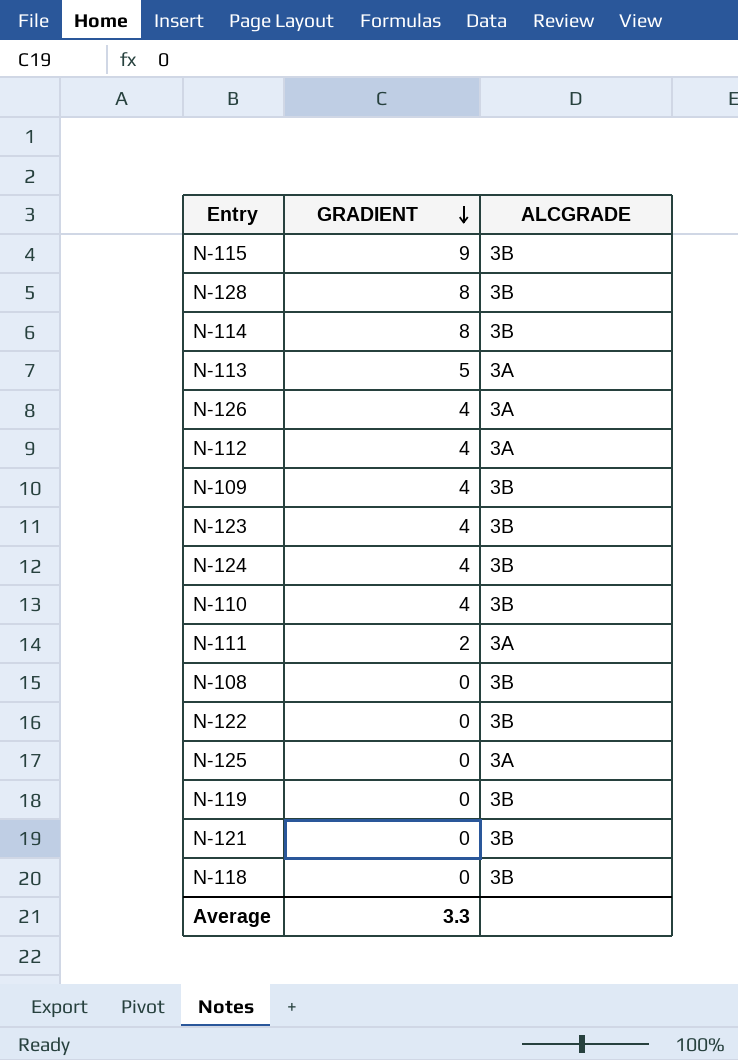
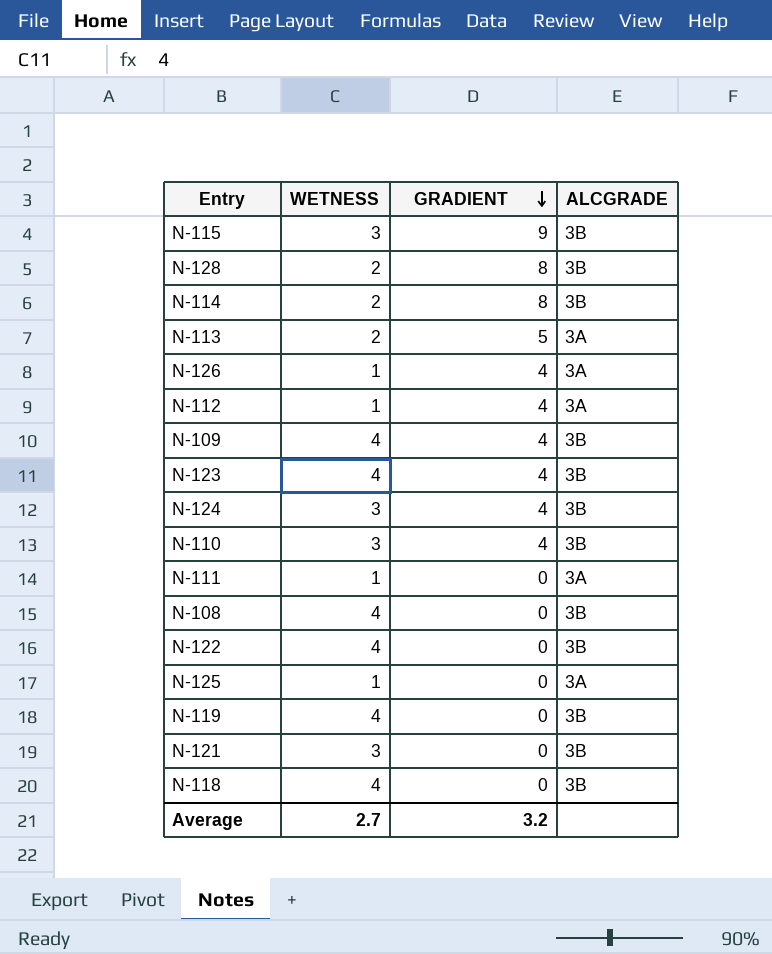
column WETNESS | position: none -> 2
N-111 | GRADIENT: 2 -> 0
Average | GRADIENT: 3.3 -> 3.2

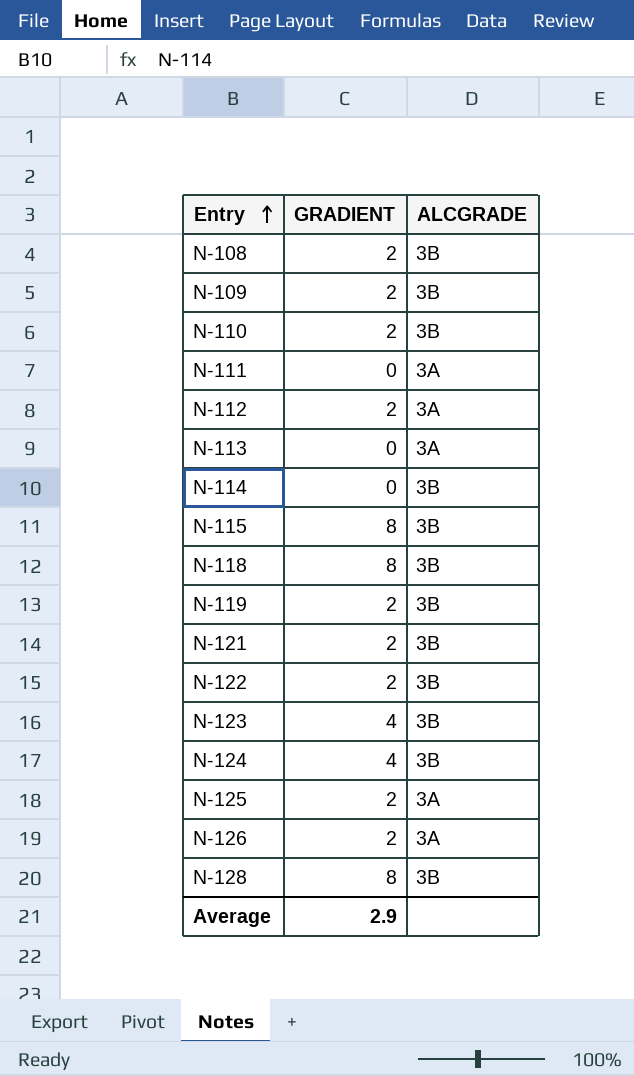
row order: GRADIENT descending -> Entry ascending
column WETNESS | position: 2 -> none
N-108 | GRADIENT: 0 -> 2
N-109 | GRADIENT: 4 -> 2
N-110 | GRADIENT: 4 -> 2
N-112 | GRADIENT: 4 -> 2
N-113 | GRADIENT: 5 -> 0
N-114 | GRADIENT: 8 -> 0
N-115 | GRADIENT: 9 -> 8
N-118 | GRADIENT: 0 -> 8
N-119 | GRADIENT: 0 -> 2
N-121 | GRADIENT: 0 -> 2
N-122 | GRADIENT: 0 -> 2
N-125 | GRADIENT: 0 -> 2
N-126 | GRADIENT: 4 -> 2
Average | GRADIENT: 3.2 -> 2.9

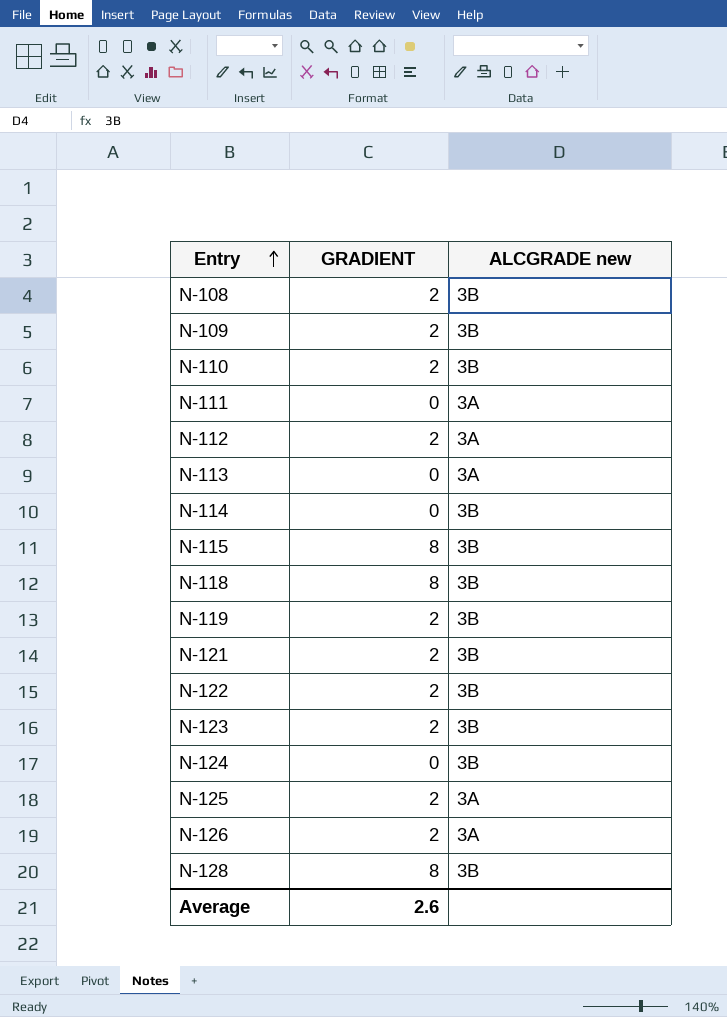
column name: ALCGRADE -> ALCGRADE new
N-123 | GRADIENT: 4 -> 2
N-124 | GRADIENT: 4 -> 0
Average | GRADIENT: 2.9 -> 2.6

